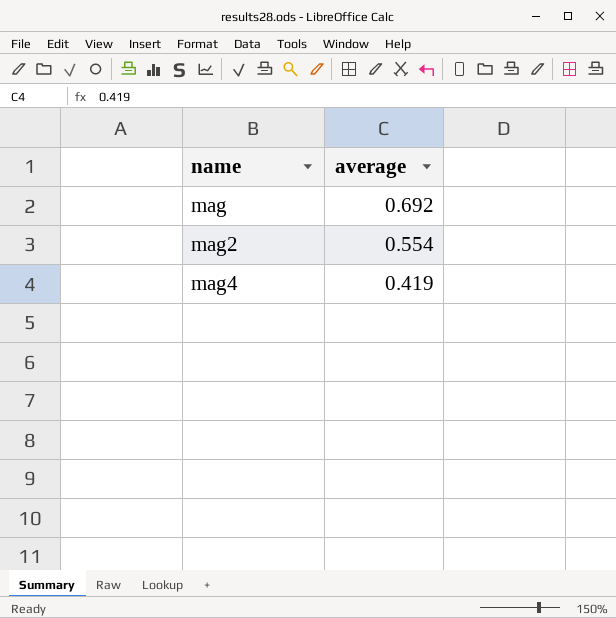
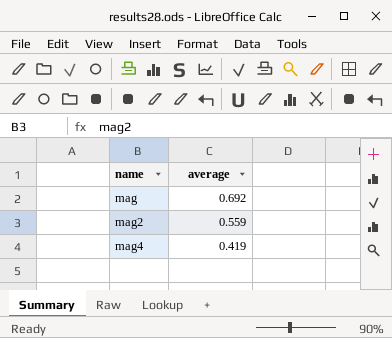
mag2 | average: 0.554 -> 0.559

